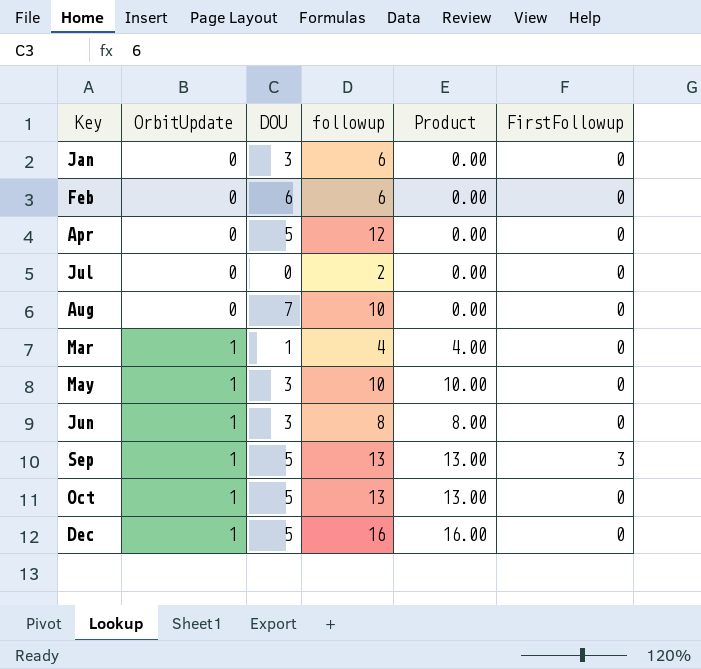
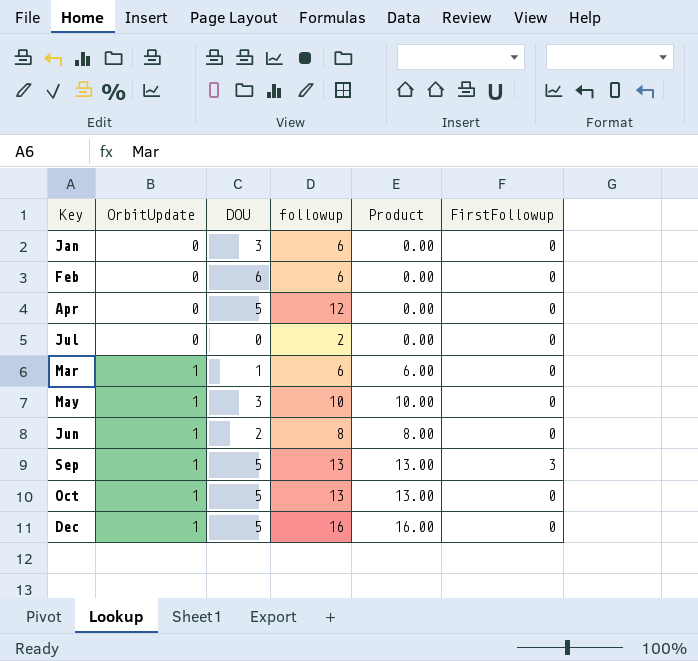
row Aug: 0 | 7 | 10 | 0.00 | 0 -> none
Mar | followup: 4 -> 6
Mar | Product: 4.00 -> 6.00
Jun | DOU: 3 -> 2

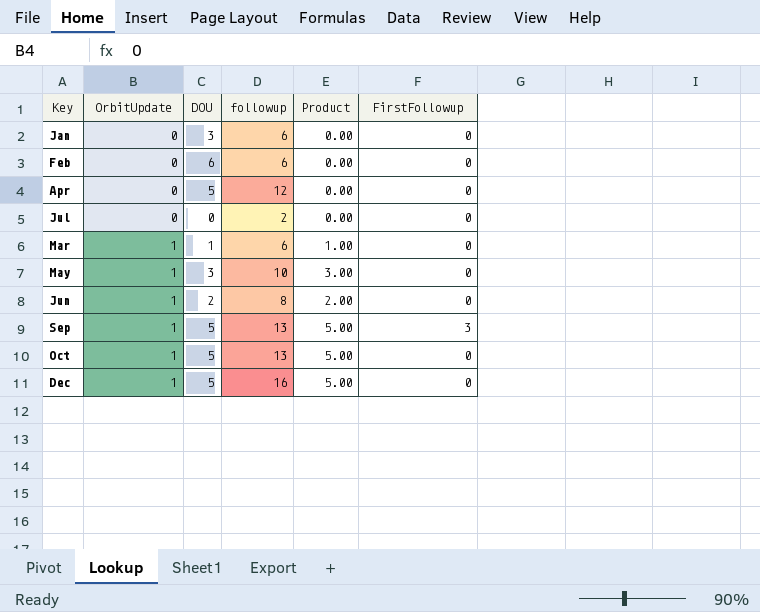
column Product | formula: [OrbitUpdate] * [followup] -> [OrbitUpdate] * [DOU]

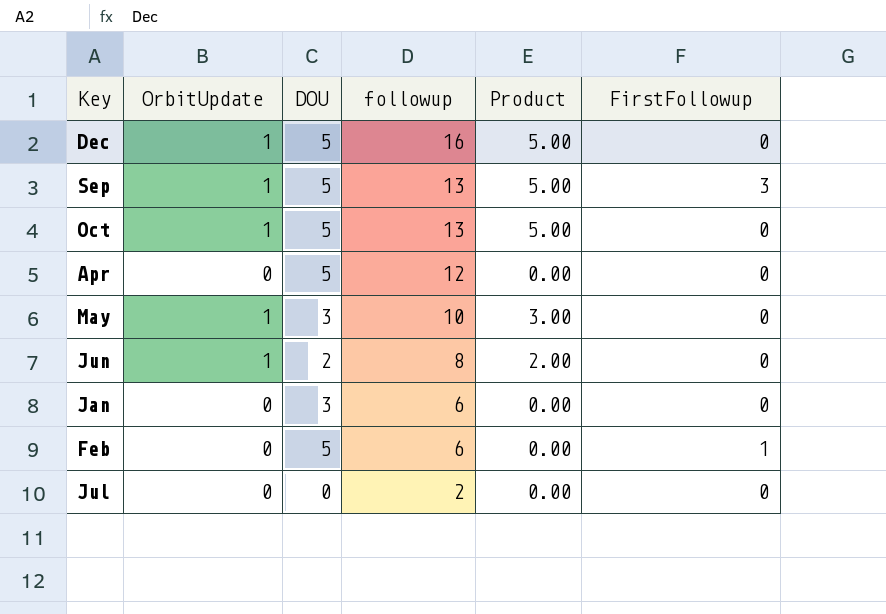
row order: OrbitUpdate ascending -> followup descending
row Mar: 1 | 1 | 6 | 1.00 | 0 -> none
Feb | DOU: 6 -> 5
Feb | FirstFollowup: 0 -> 1

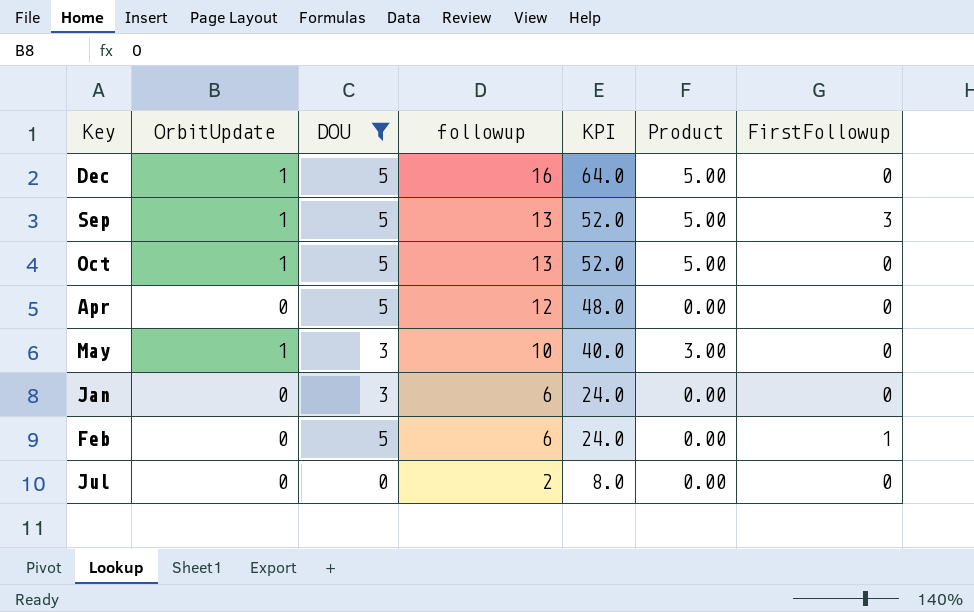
filter: none -> DOU != 2
column KPI | formula: none -> [followup] * 4

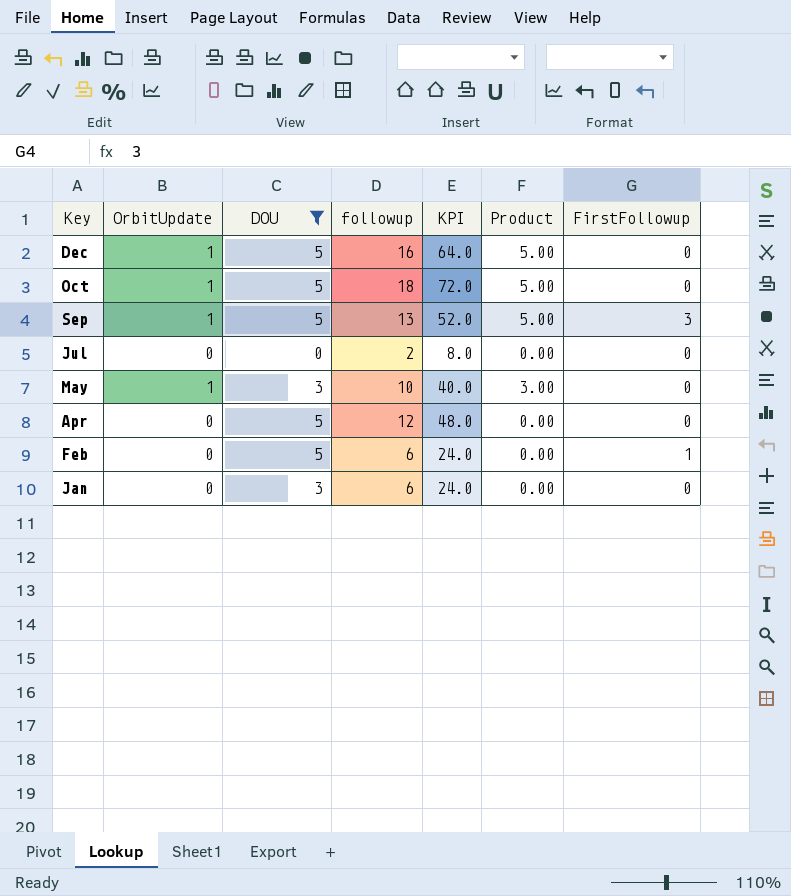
row order: followup descending -> Key descending
Oct | followup: 13 -> 18
Oct | KPI: 52.0 -> 72.0

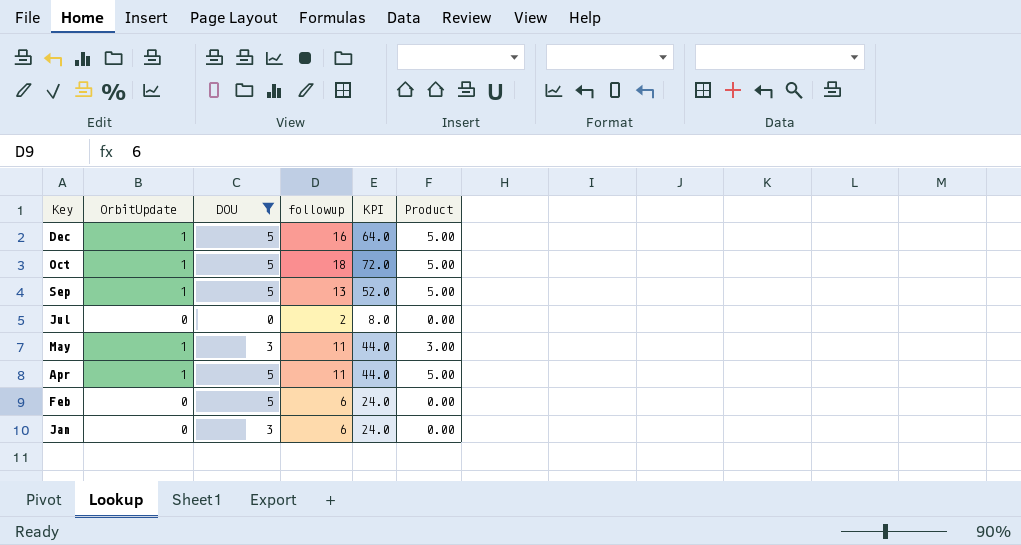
column FirstFollowup | position: 7 -> none
May | followup: 10 -> 11
May | KPI: 40.0 -> 44.0
Apr | OrbitUpdate: 0 -> 1
Apr | followup: 12 -> 11
Apr | KPI: 48.0 -> 44.0
Apr | Product: 0.00 -> 5.00

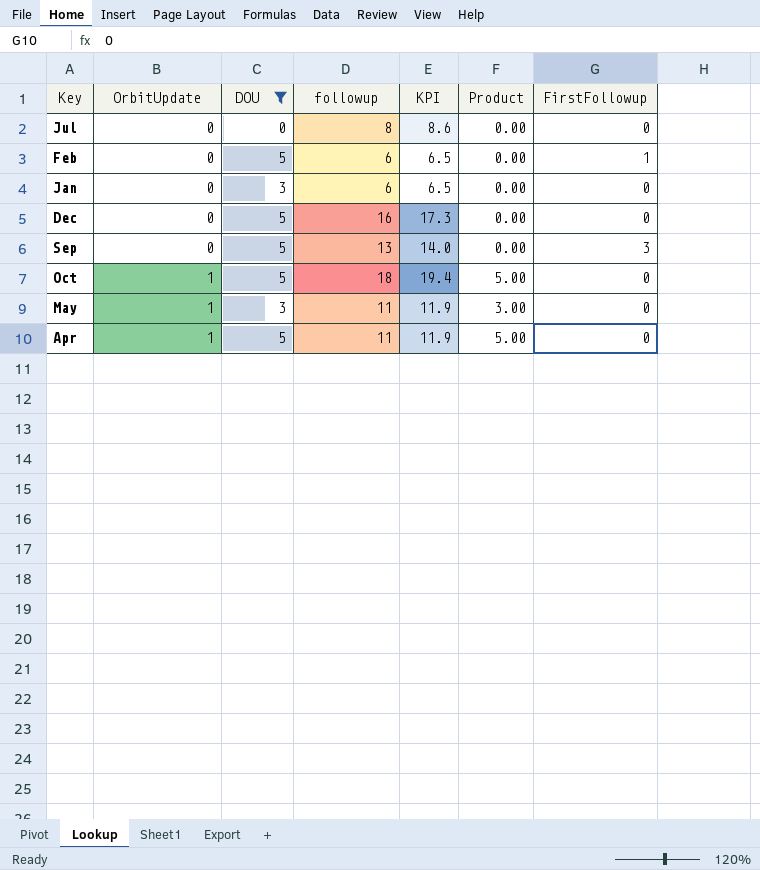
row order: Key descending -> OrbitUpdate ascending
column KPI | formula: [followup] * 4 -> [followup] * 1.08
column FirstFollowup | position: none -> 7
Jul | followup: 2 -> 8
Dec | OrbitUpdate: 1 -> 0
Dec | Product: 5.00 -> 0.00
Sep | OrbitUpdate: 1 -> 0
Sep | Product: 5.00 -> 0.00

